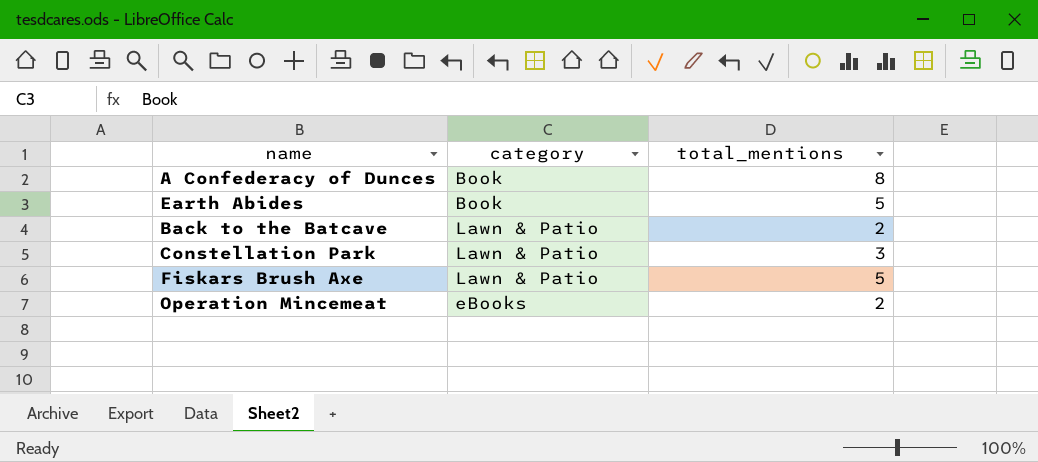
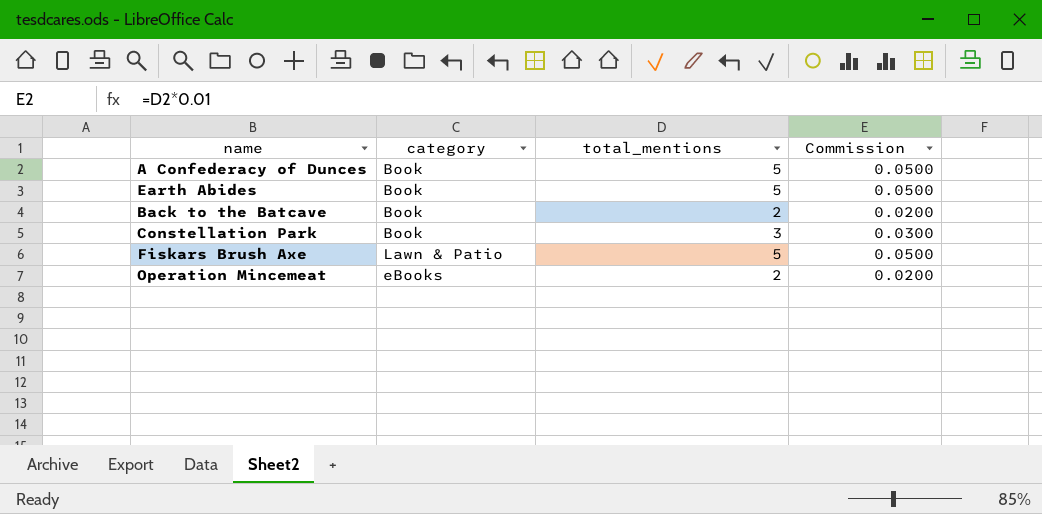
column Commission | formula: none -> [total_mentions] * 0.01
A Confederacy of Dunces | total_mentions: 8 -> 5
Back to the Batcave | category: Lawn & Patio -> Book
Constellation Park | category: Lawn & Patio -> Book

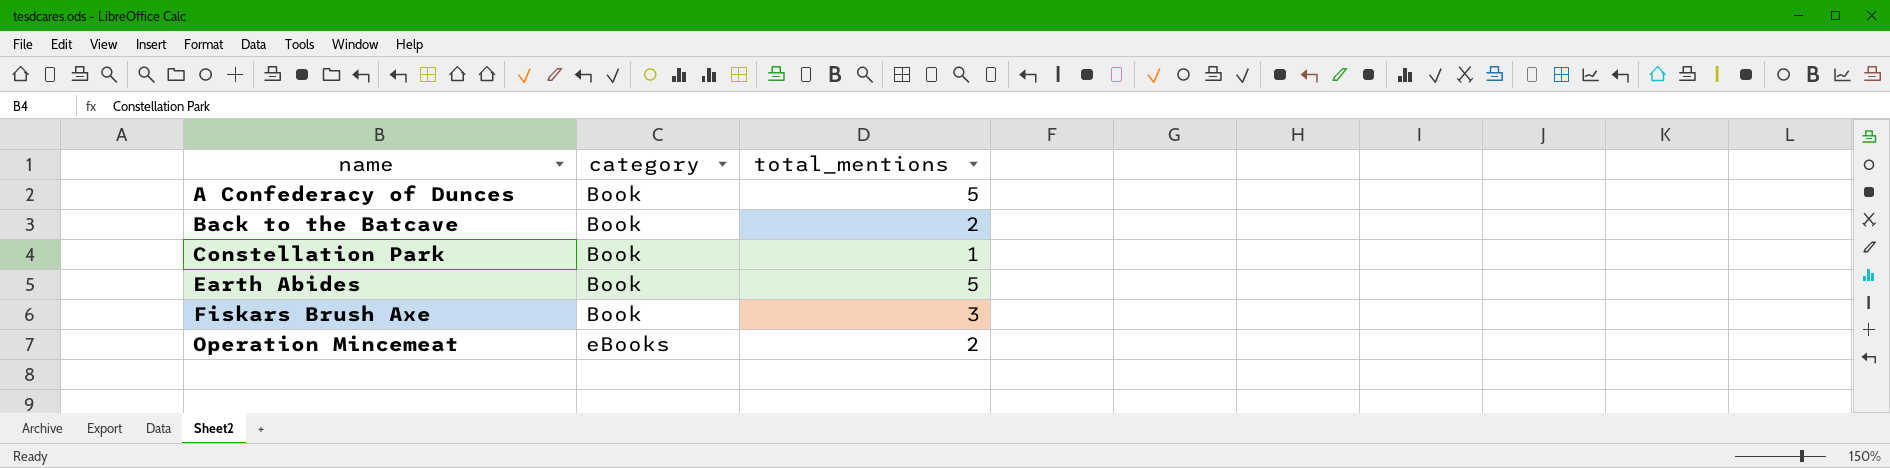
row order: none -> name ascending
column Commission | formula: [total_mentions] * 0.01 -> none
Constellation Park | total_mentions: 3 -> 1
Fiskars Brush Axe | category: Lawn & Patio -> Book
Fiskars Brush Axe | total_mentions: 5 -> 3

